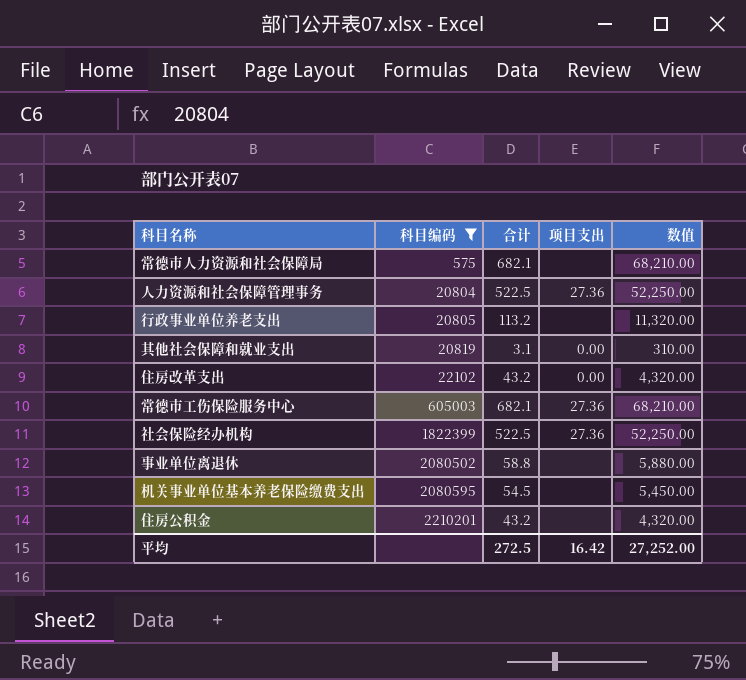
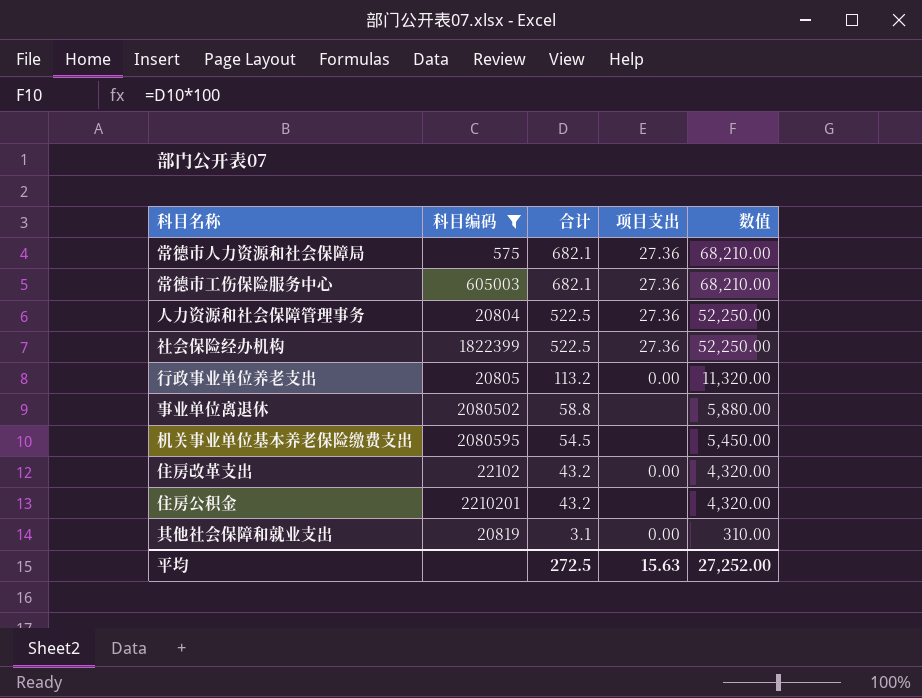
row order: 科目编码 ascending -> 合计 descending
常德市人力资源和社会保障局 | 项目支出: none -> 27.36
行政事业单位养老支出 | 项目支出: none -> 0.00
平均 | 项目支出: 16.42 -> 15.63

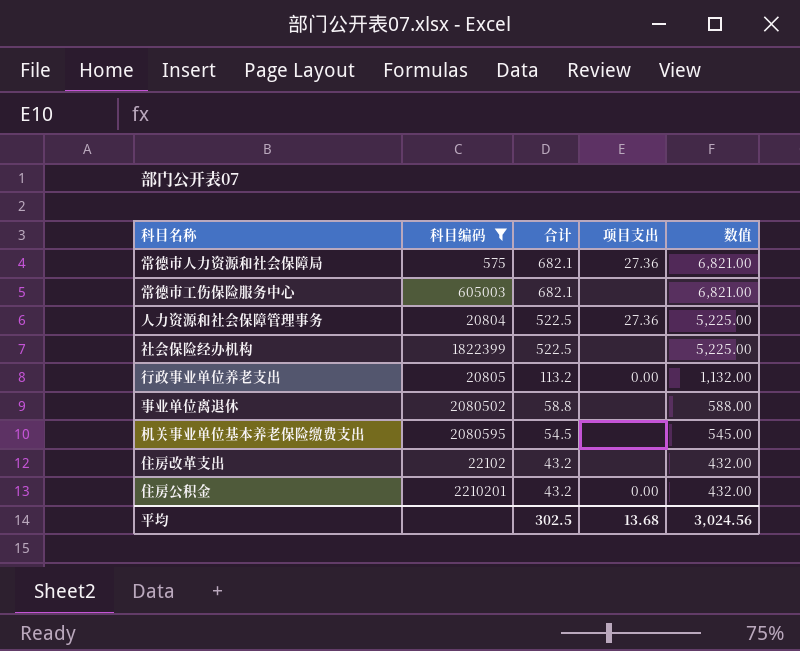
column 数值 | formula: [合计] * 100 -> [合计] * 10
row 其他社会保障和就业支出: 20819 | 3.1 | 0.00 | 310.00 -> none
常德市工伤保险服务中心 | 项目支出: 27.36 -> none
社会保险经办机构 | 项目支出: 27.36 -> none
住房改革支出 | 项目支出: 0.00 -> none
住房公积金 | 项目支出: none -> 0.00
平均 | 合计: 272.5 -> 302.5
平均 | 项目支出: 15.63 -> 13.68
平均 | 数值: 27,252.00 -> 3,024.56

